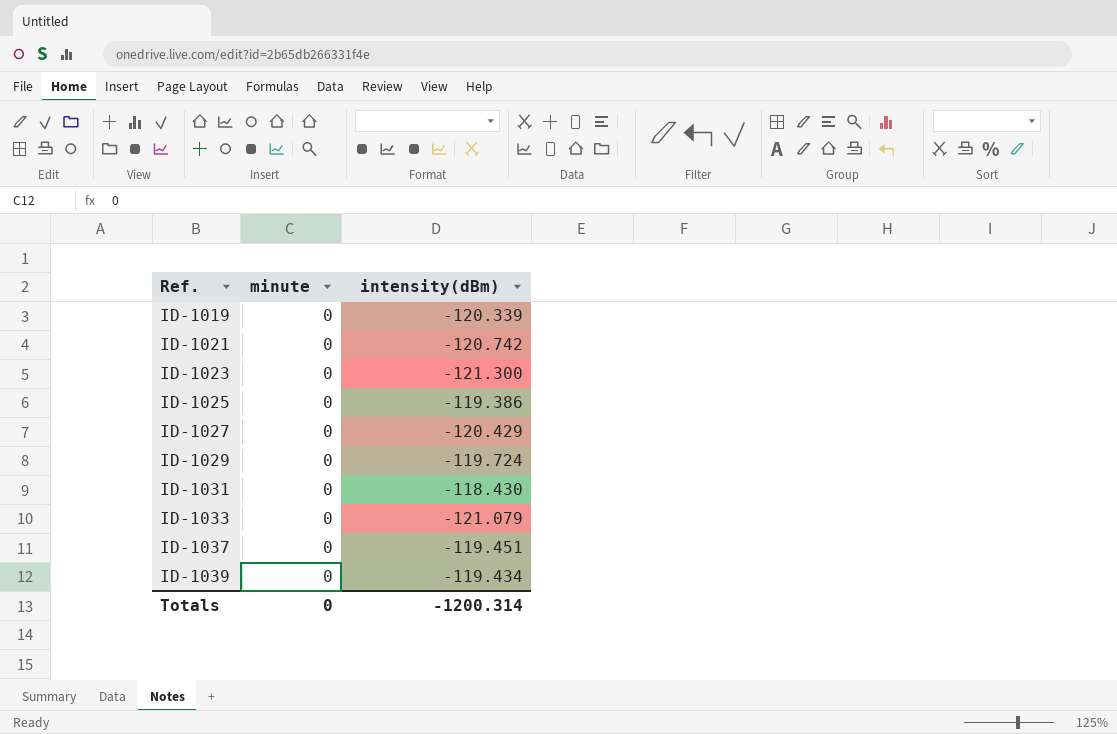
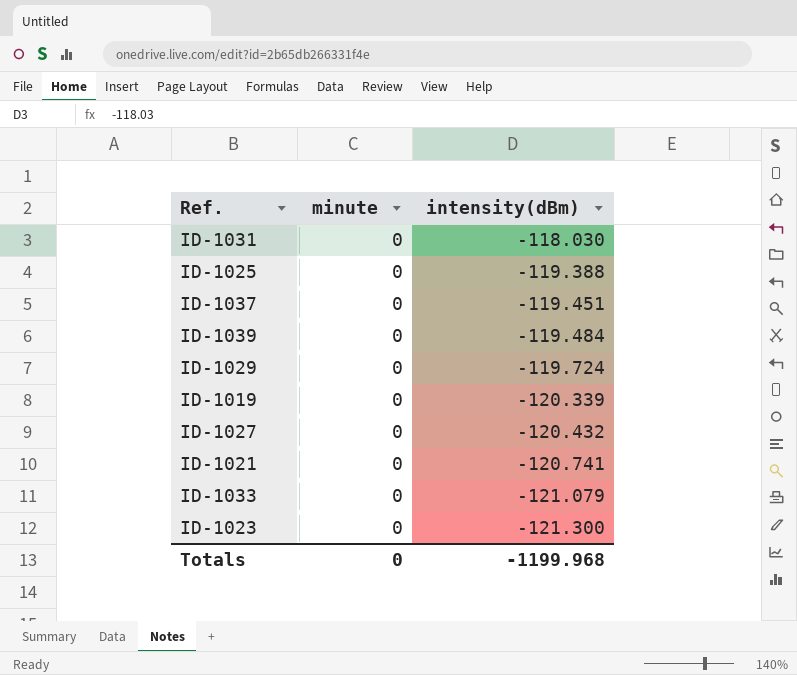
row order: Ref. ascending -> intensity(dBm) descending
ID-1031 | intensity(dBm): -118.430 -> -118.030
ID-1025 | intensity(dBm): -119.386 -> -119.388
ID-1039 | intensity(dBm): -119.434 -> -119.484
ID-1027 | intensity(dBm): -120.429 -> -120.432
ID-1021 | intensity(dBm): -120.742 -> -120.741
Totals | intensity(dBm): -1200.314 -> -1199.968

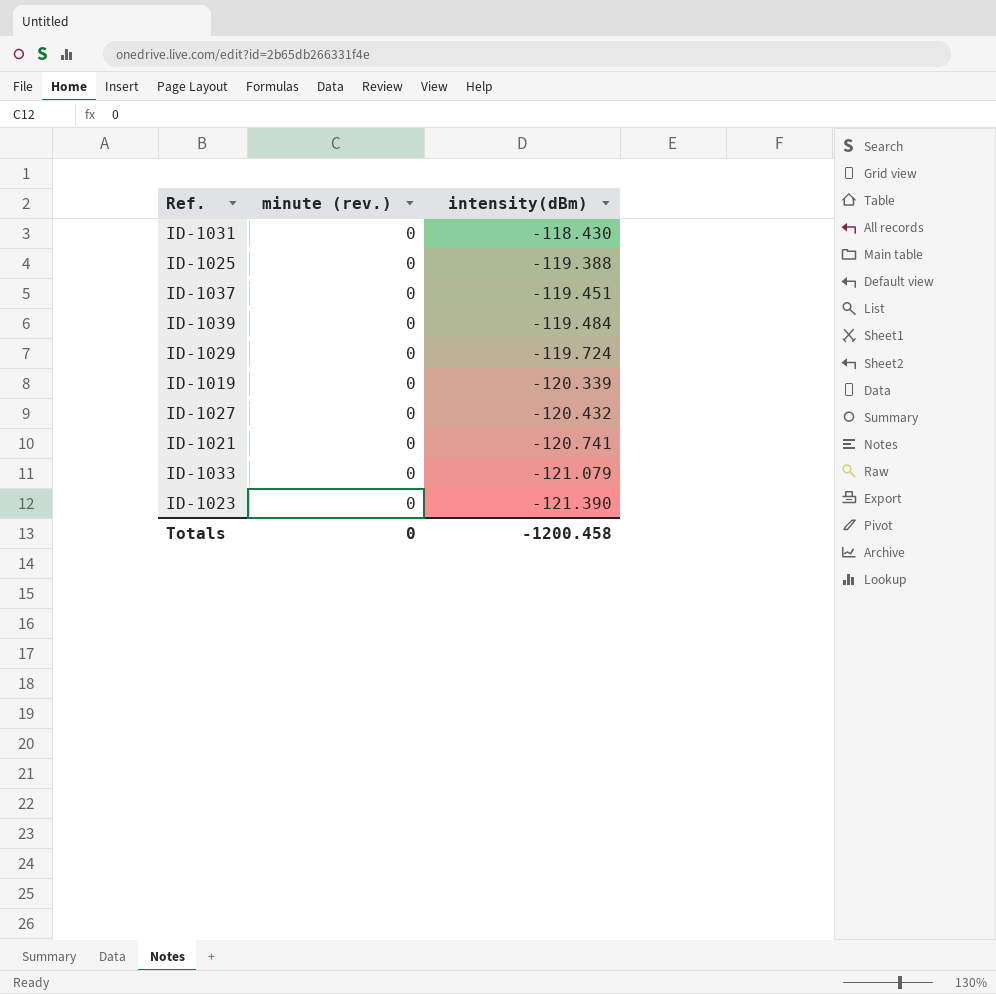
column name: minute -> minute (rev.)
ID-1031 | intensity(dBm): -118.030 -> -118.430
ID-1023 | intensity(dBm): -121.300 -> -121.390
Totals | intensity(dBm): -1199.968 -> -1200.458

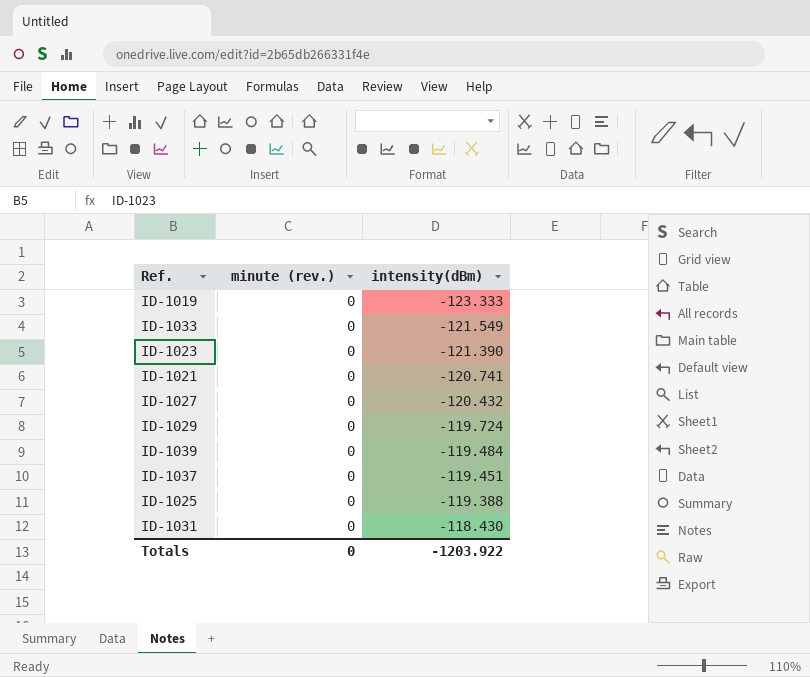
row order: intensity(dBm) descending -> intensity(dBm) ascending
ID-1019 | intensity(dBm): -120.339 -> -123.333
ID-1033 | intensity(dBm): -121.079 -> -121.549
Totals | intensity(dBm): -1200.458 -> -1203.922

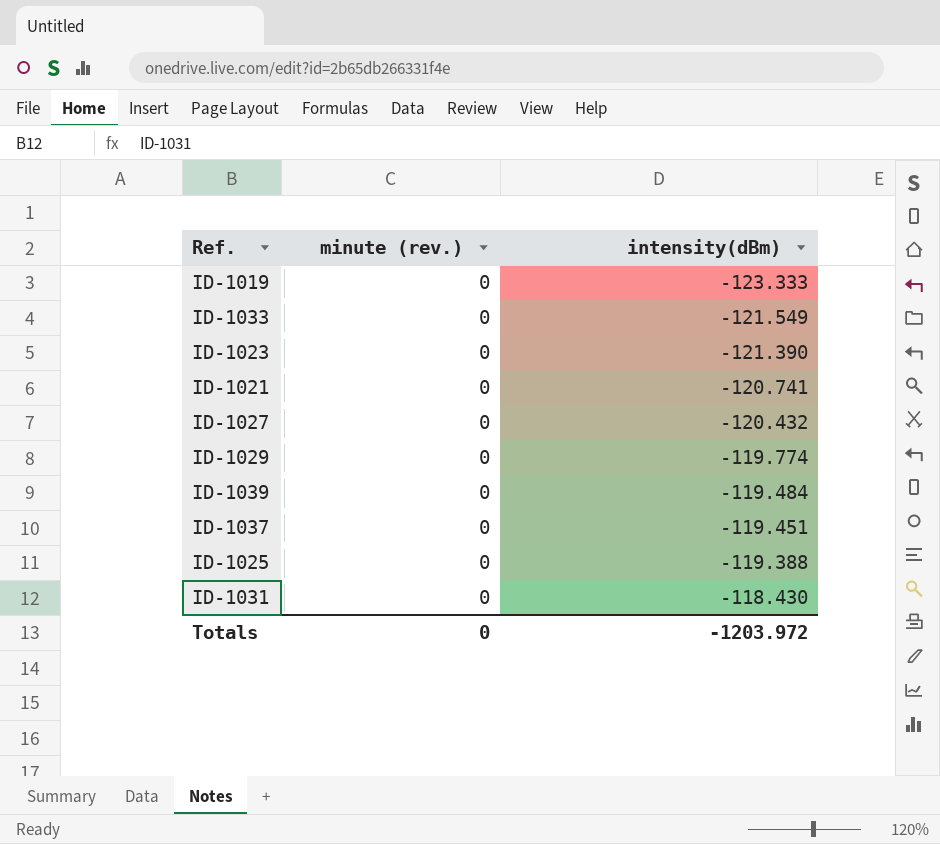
ID-1029 | intensity(dBm): -119.724 -> -119.774
Totals | intensity(dBm): -1203.922 -> -1203.972

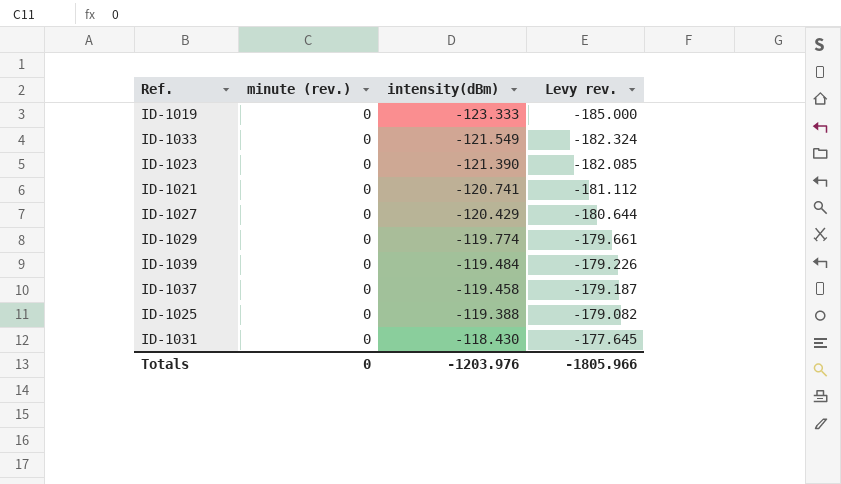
column Levy rev. | formula: none -> [intensity(dBm)] * 1.5
ID-1027 | intensity(dBm): -120.432 -> -120.429
ID-1037 | intensity(dBm): -119.451 -> -119.458
Totals | intensity(dBm): -1203.972 -> -1203.976

